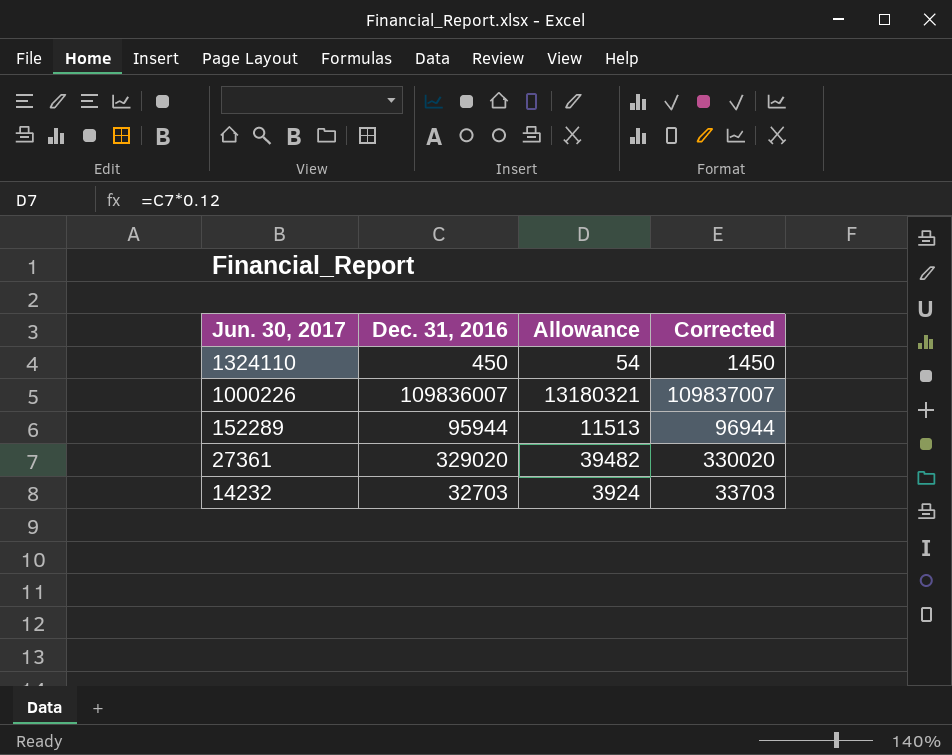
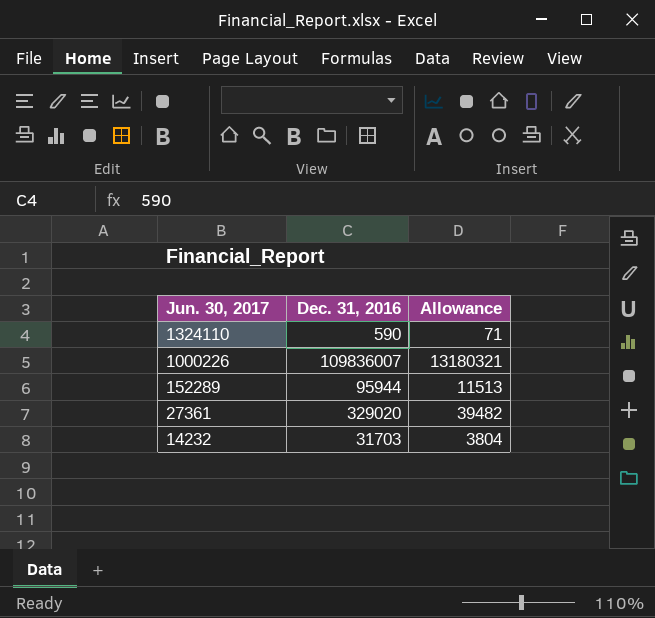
column Corrected | formula: [Dec. 31, 2016] + 1000 -> none
1324110 | Dec. 31, 2016: 450 -> 590
1324110 | Allowance: 54 -> 71
14232 | Dec. 31, 2016: 32703 -> 31703
14232 | Allowance: 3924 -> 3804

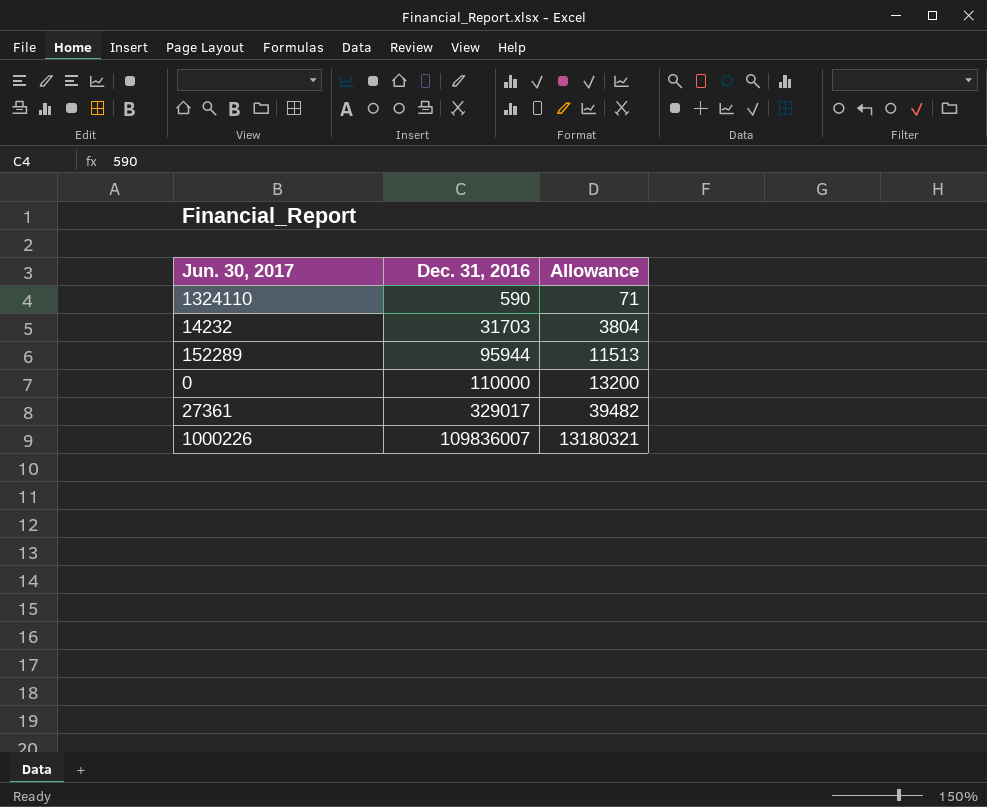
row order: Jun. 30, 2017 descending -> Dec. 31, 2016 ascending
row 0: none -> 110000 | 13200
27361 | Dec. 31, 2016: 329020 -> 329017

